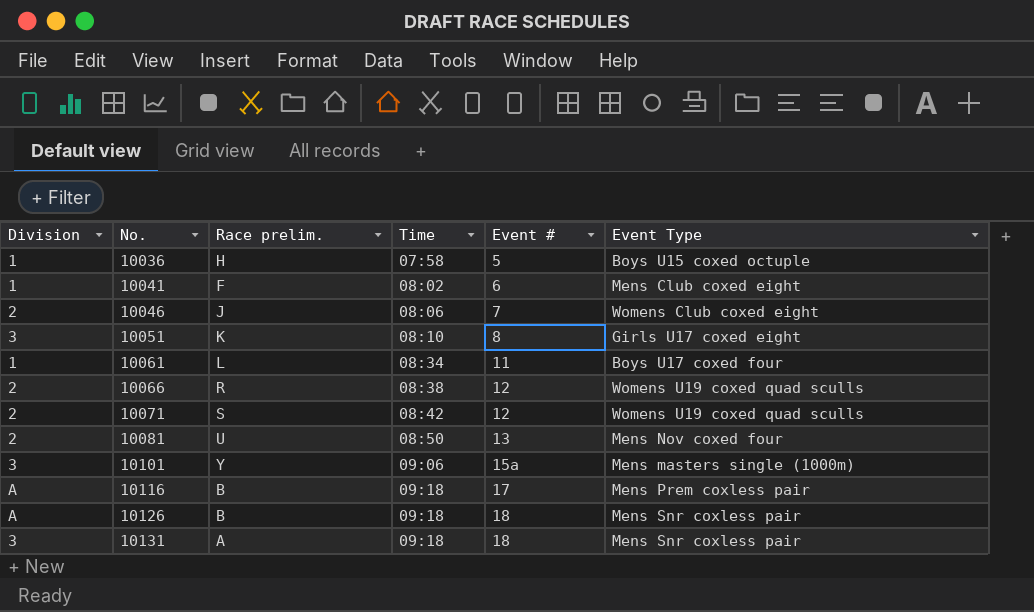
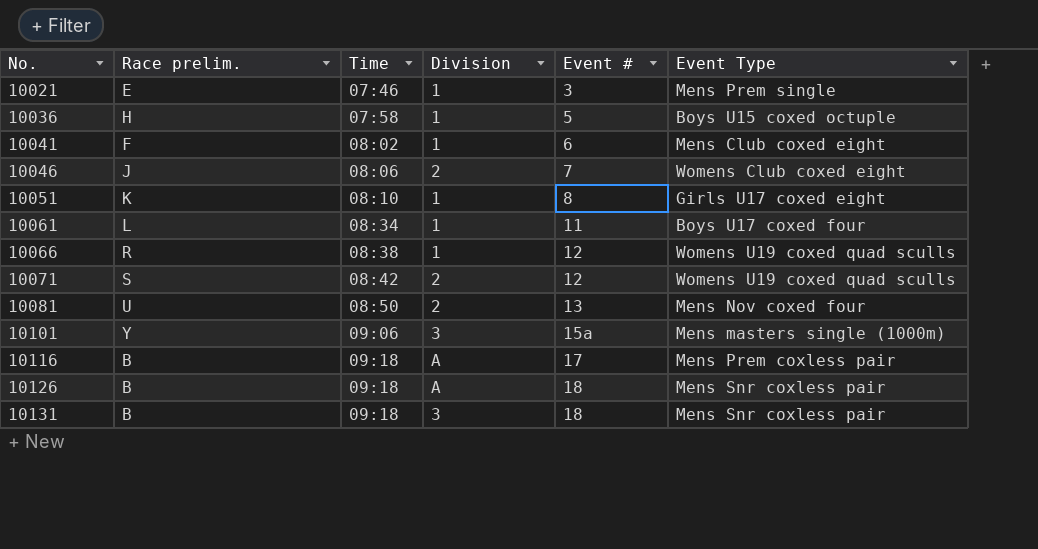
column Division | position: 1 -> 4
row 10021: none -> E | 07:46 | 1 | 3 | Mens Prem single
10051 | Division: 3 -> 1
10066 | Division: 2 -> 1
10131 | Race prelim.: A -> B

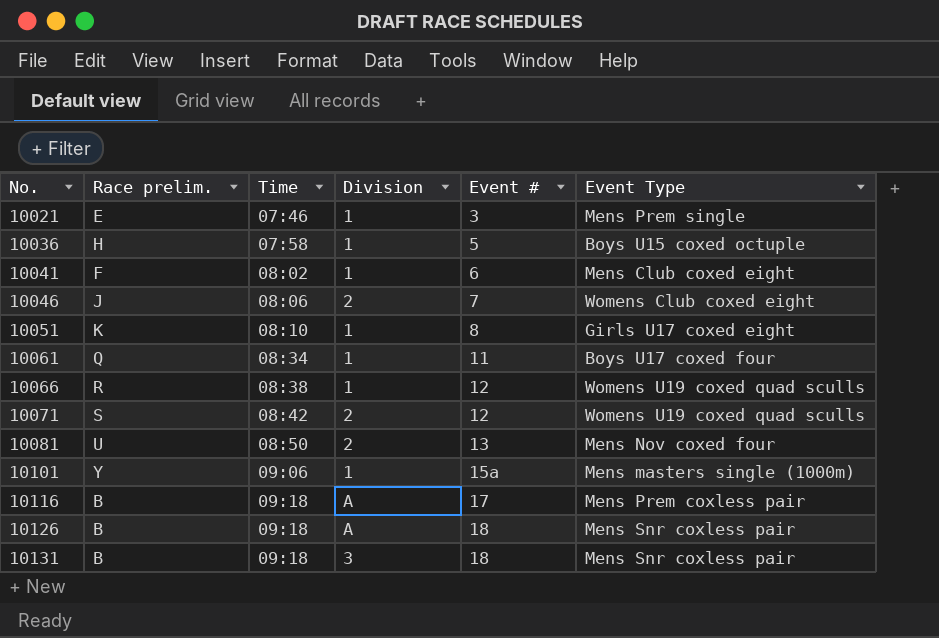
10061 | Race prelim.: L -> Q
10101 | Division: 3 -> 1

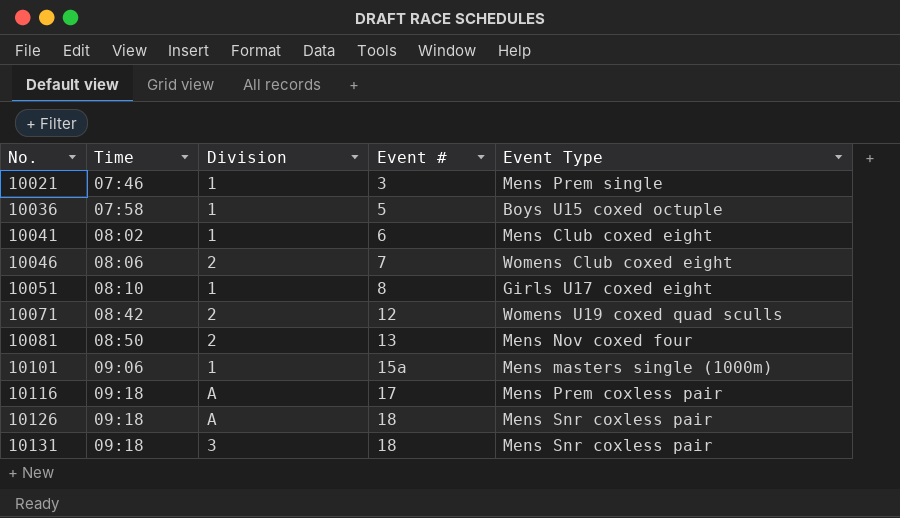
column Race prelim. | position: 2 -> none
row 10061: Q | 08:34 | 1 | 11 | Boys U17 coxed four -> none
row 10066: R | 08:38 | 1 | 12 | Womens U19 coxed quad sculls -> none

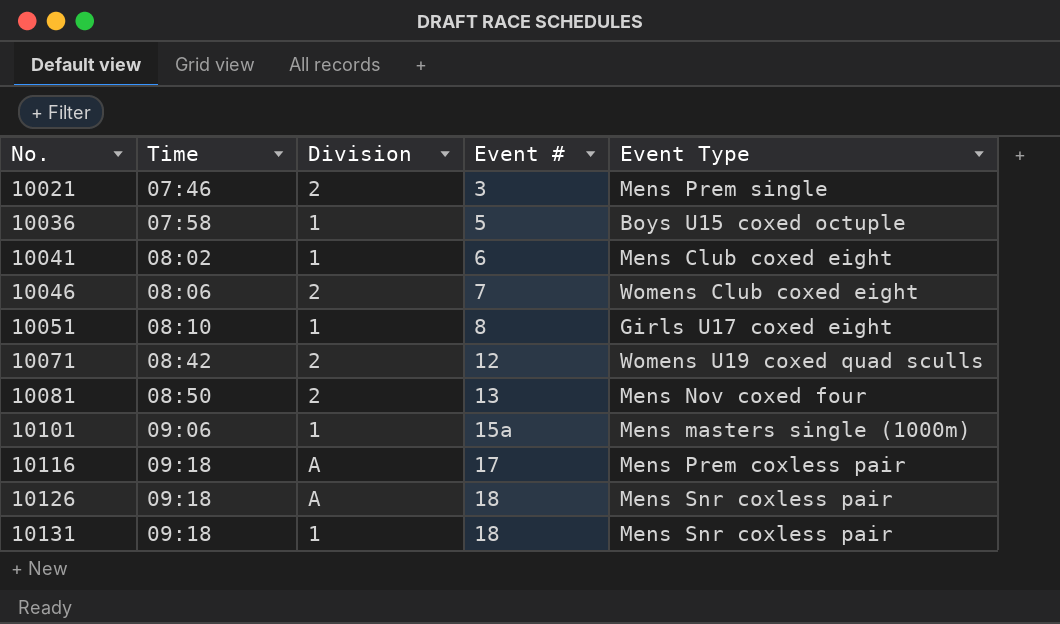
10021 | Division: 1 -> 2
10131 | Division: 3 -> 1

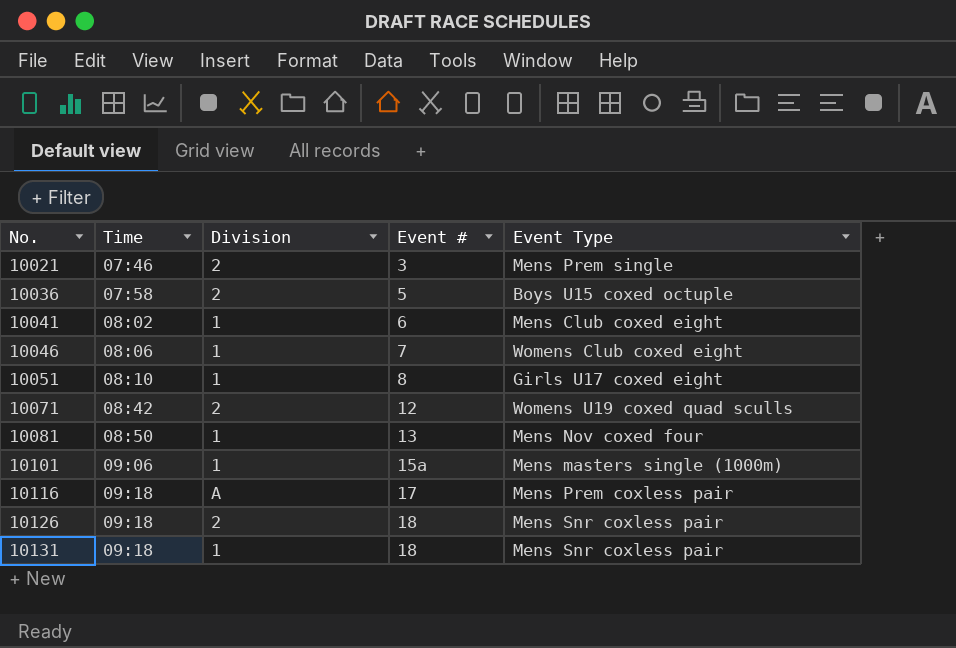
10036 | Division: 1 -> 2
10046 | Division: 2 -> 1
10081 | Division: 2 -> 1
10126 | Division: A -> 2

